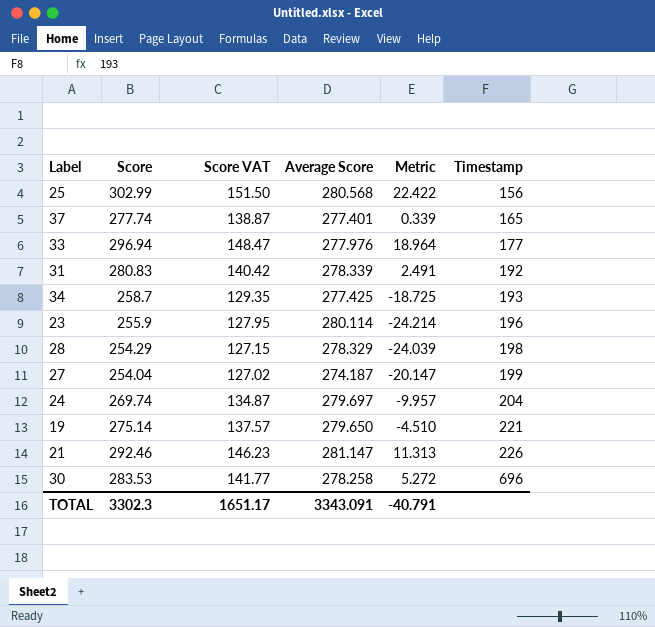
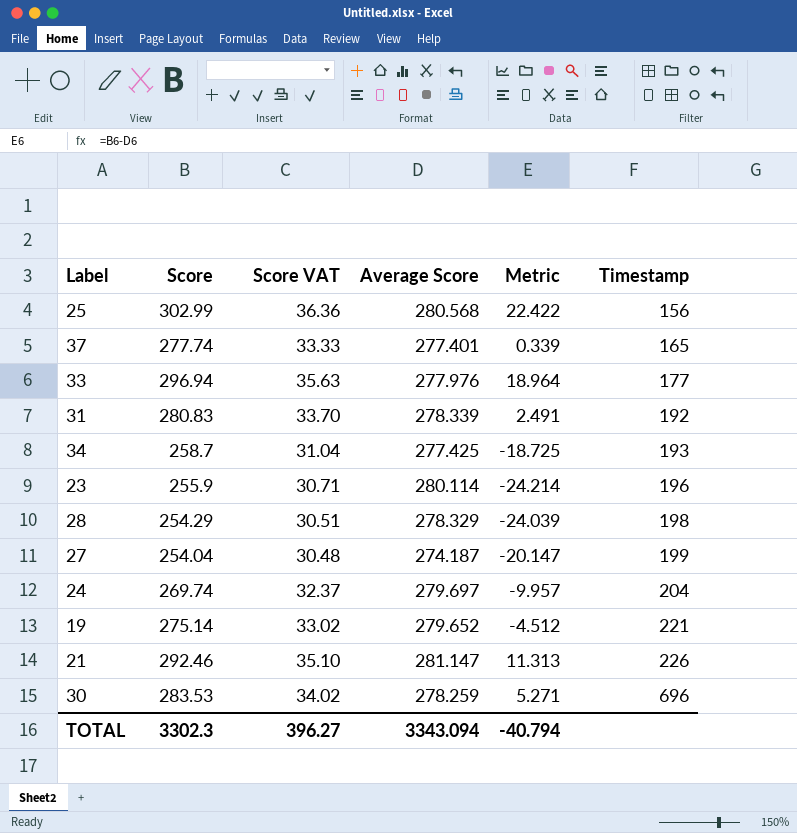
column Score VAT | formula: [Score] * 0.5 -> [Score] * 0.12
19 | Average Score: 279.650 -> 279.652
19 | Metric: -4.510 -> -4.512
30 | Average Score: 278.258 -> 278.259
30 | Metric: 5.272 -> 5.271
TOTAL | Score VAT: 1651.17 -> 396.27
TOTAL | Average Score: 3343.091 -> 3343.094
TOTAL | Metric: -40.791 -> -40.794

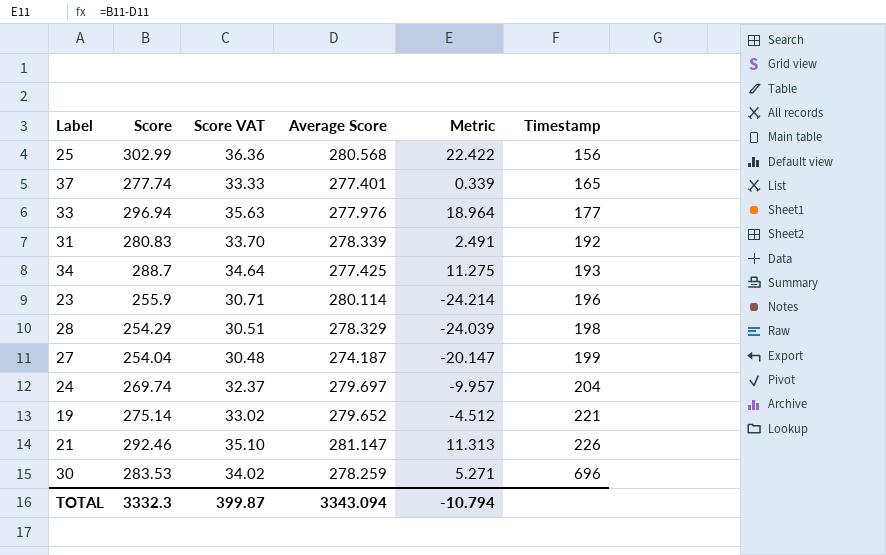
34 | Score: 258.7 -> 288.7
34 | Score VAT: 31.04 -> 34.64
34 | Metric: -18.725 -> 11.275
TOTAL | Score: 3302.3 -> 3332.3
TOTAL | Score VAT: 396.27 -> 399.87
TOTAL | Metric: -40.794 -> -10.794

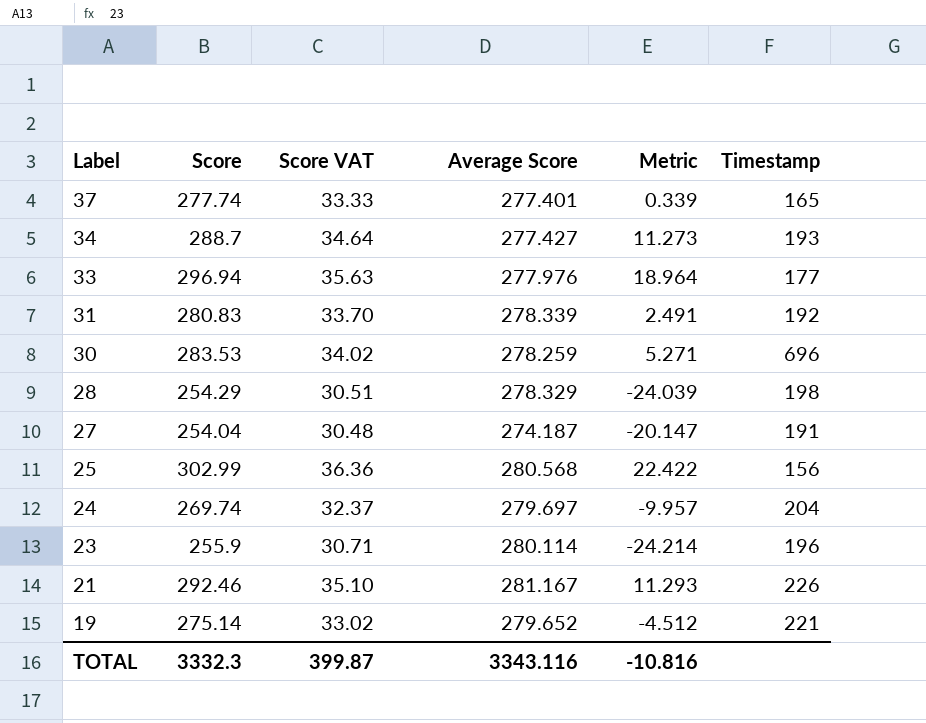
row order: Timestamp ascending -> Label descending
34 | Average Score: 277.425 -> 277.427
34 | Metric: 11.275 -> 11.273
27 | Timestamp: 199 -> 191
21 | Average Score: 281.147 -> 281.167
21 | Metric: 11.313 -> 11.293
TOTAL | Average Score: 3343.094 -> 3343.116
TOTAL | Metric: -10.794 -> -10.816

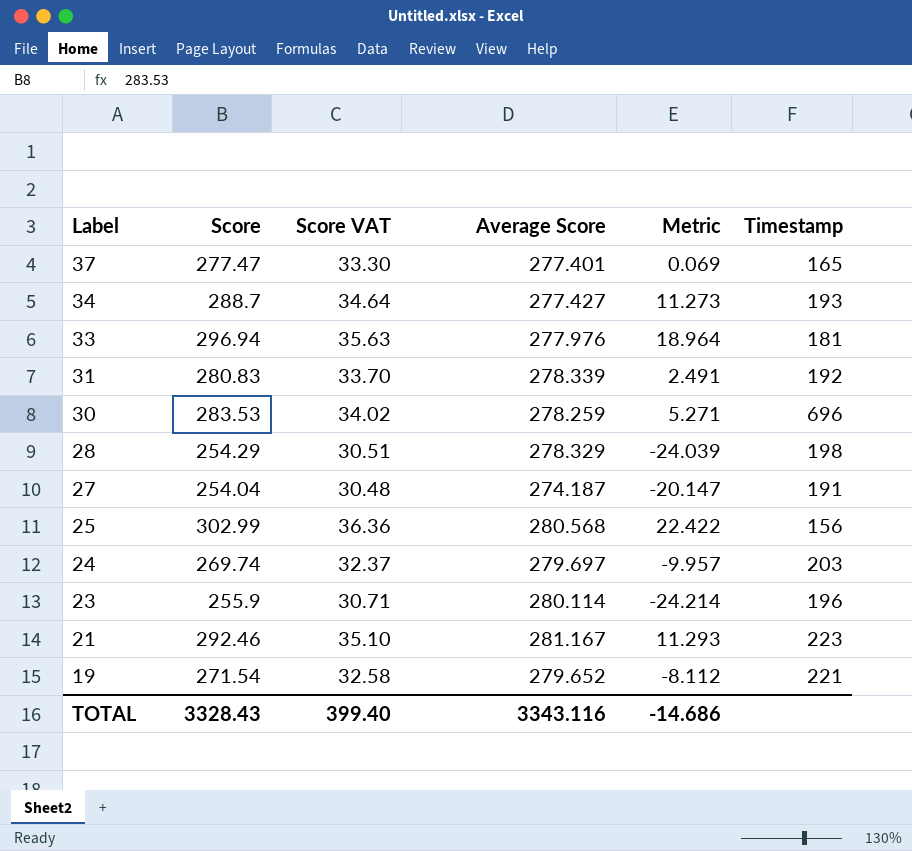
37 | Score: 277.74 -> 277.47
37 | Score VAT: 33.33 -> 33.30
37 | Metric: 0.339 -> 0.069
33 | Timestamp: 177 -> 181
24 | Timestamp: 204 -> 203
21 | Timestamp: 226 -> 223
19 | Score: 275.14 -> 271.54
19 | Score VAT: 33.02 -> 32.58
19 | Metric: -4.512 -> -8.112
TOTAL | Score: 3332.3 -> 3328.43
TOTAL | Score VAT: 399.87 -> 399.40
TOTAL | Metric: -10.816 -> -14.686

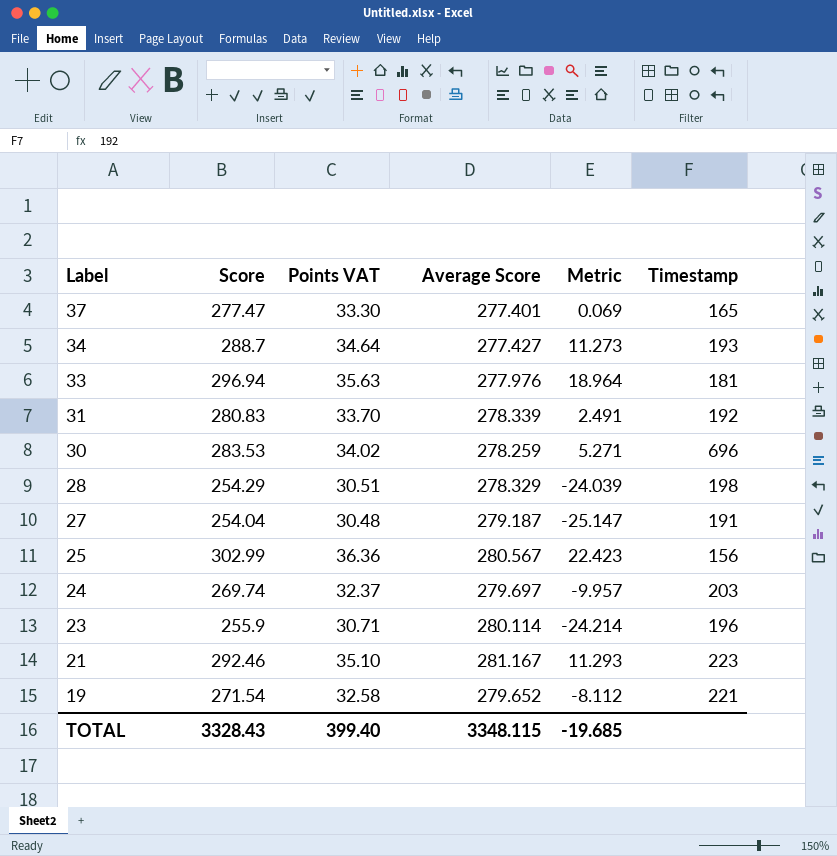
column name: Score VAT -> Points VAT
27 | Average Score: 274.187 -> 279.187
27 | Metric: -20.147 -> -25.147
25 | Average Score: 280.568 -> 280.567
25 | Metric: 22.422 -> 22.423
TOTAL | Average Score: 3343.116 -> 3348.115
TOTAL | Metric: -14.686 -> -19.685

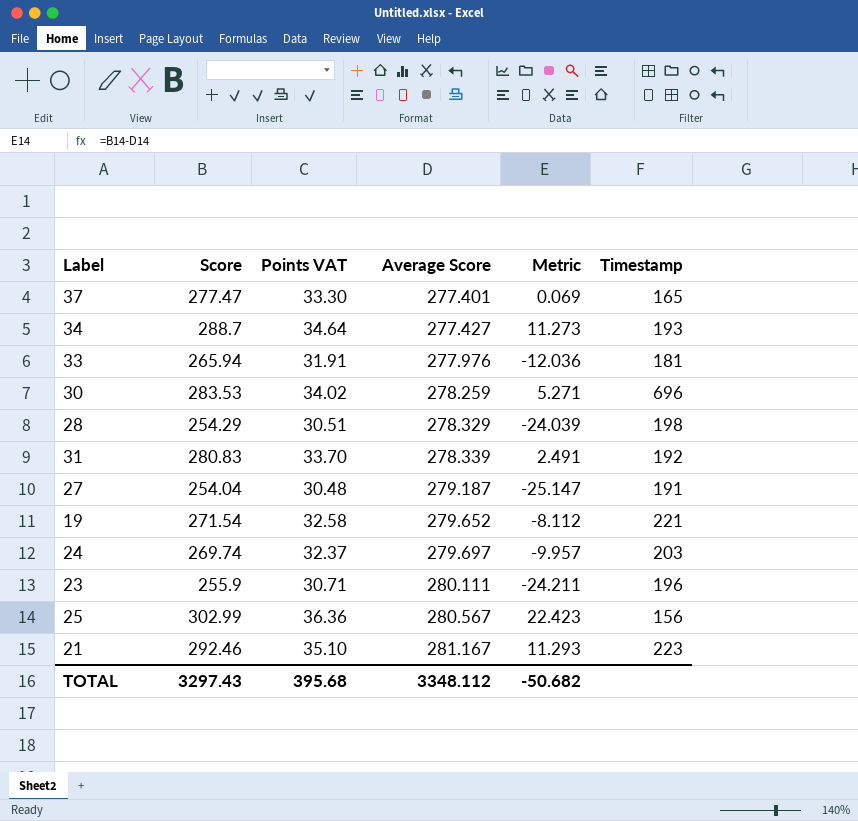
row order: Label descending -> Average Score ascending
33 | Score: 296.94 -> 265.94
33 | Points VAT: 35.63 -> 31.91
33 | Metric: 18.964 -> -12.036
23 | Average Score: 280.114 -> 280.111
23 | Metric: -24.214 -> -24.211
TOTAL | Score: 3328.43 -> 3297.43
TOTAL | Points VAT: 399.40 -> 395.68
TOTAL | Average Score: 3348.115 -> 3348.112
TOTAL | Metric: -19.685 -> -50.682

